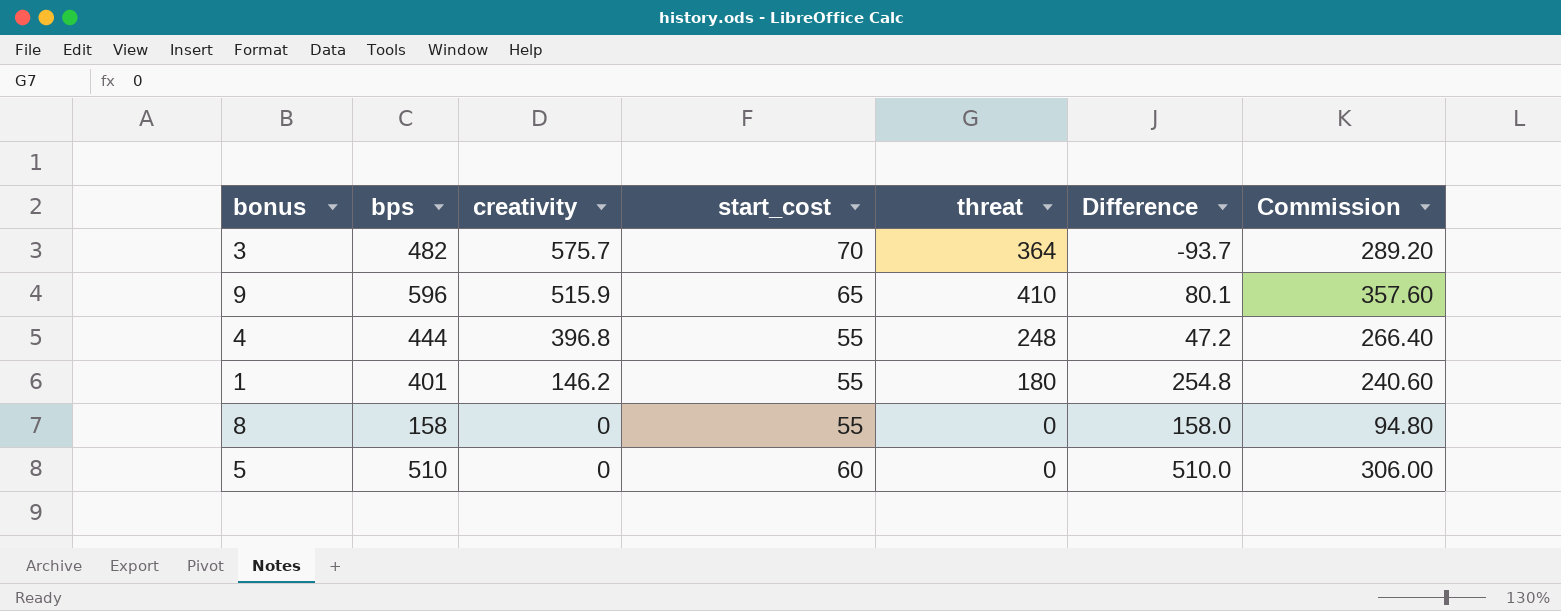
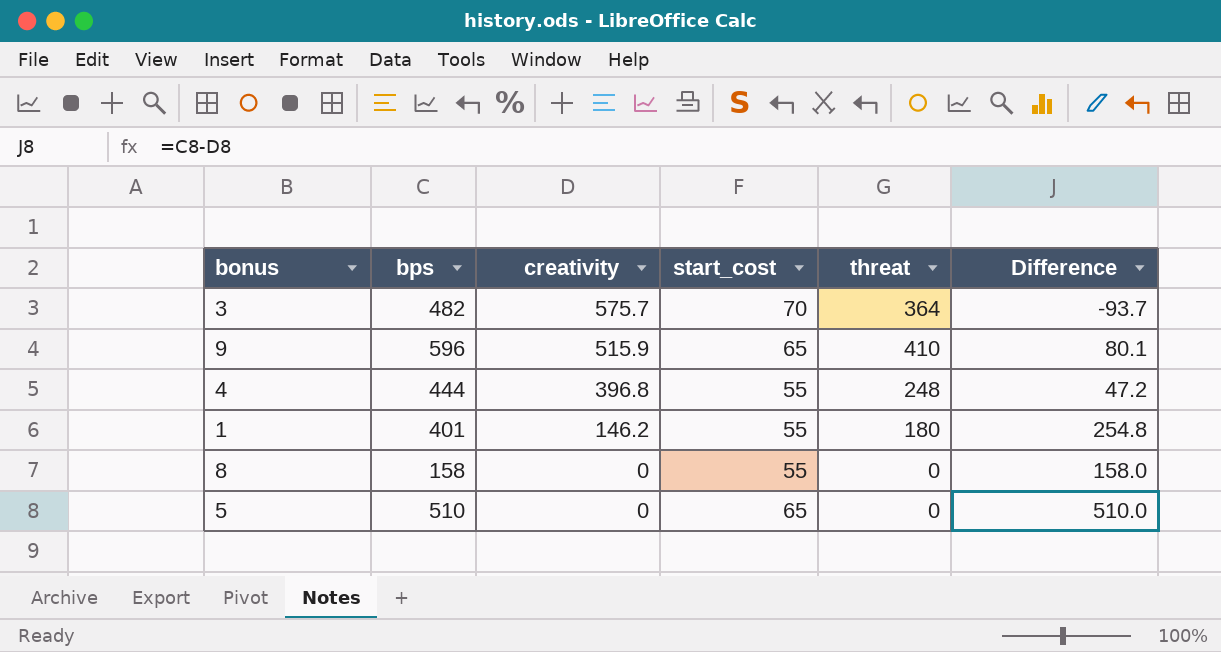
column Commission | formula: [bps] * 0.6 -> none
5 | start_cost: 60 -> 65

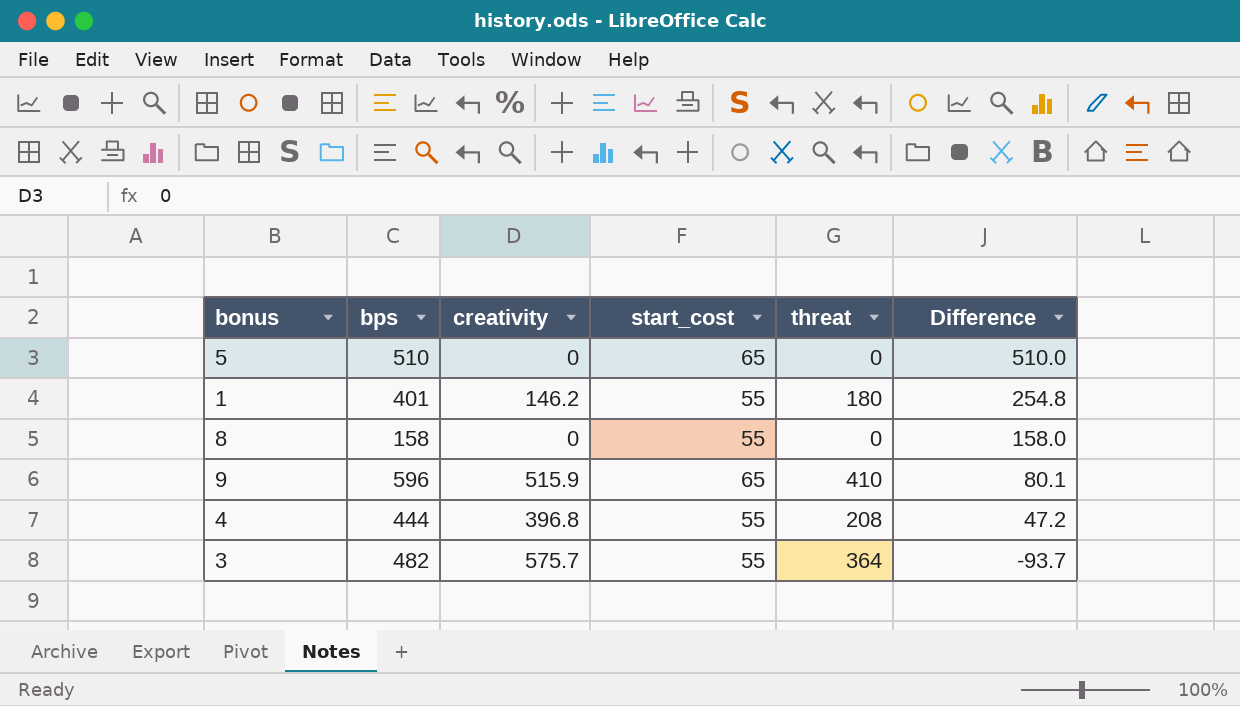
row order: creativity descending -> Difference descending
4 | threat: 248 -> 208
3 | start_cost: 70 -> 55

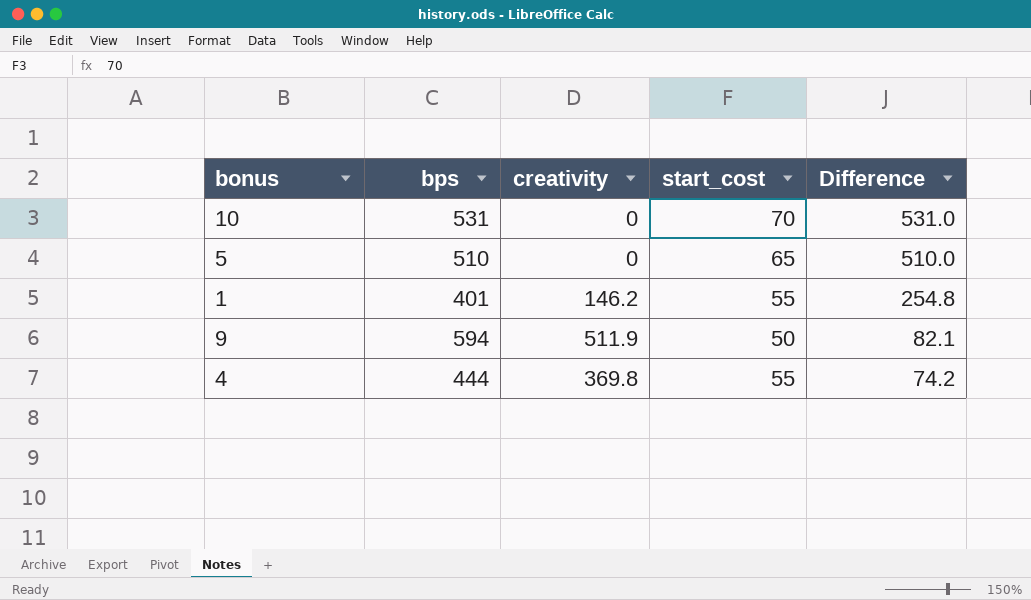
column threat | position: 5 -> none
row 8: 158 | 0 | 55 | 0 | 158.0 -> none
row 3: 482 | 575.7 | 55 | 364 | -93.7 -> none
row 10: none -> 531 | 0 | 70 | 531.0
9 | bps: 596 -> 594
9 | creativity: 515.9 -> 511.9
9 | start_cost: 65 -> 50
9 | Difference: 80.1 -> 82.1
4 | creativity: 396.8 -> 369.8
4 | Difference: 47.2 -> 74.2

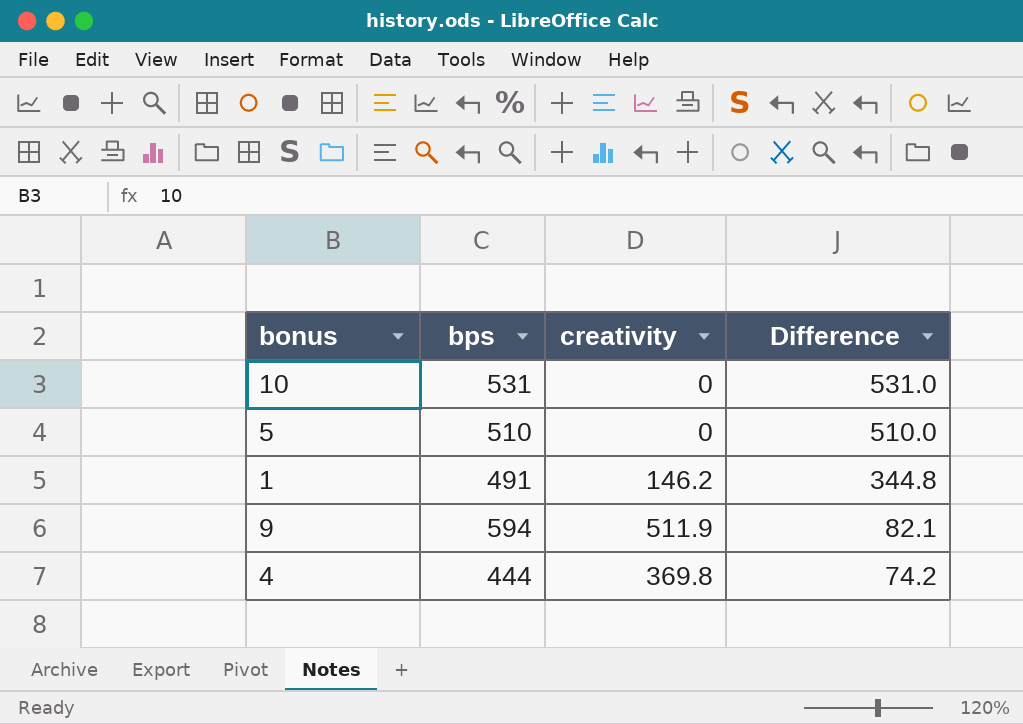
column start_cost | position: 4 -> none
1 | bps: 401 -> 491
1 | Difference: 254.8 -> 344.8

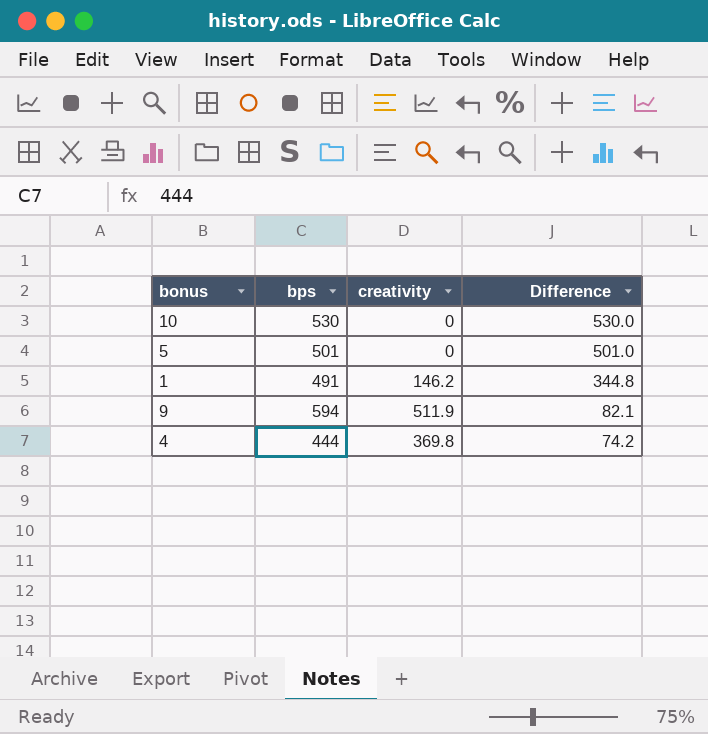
10 | bps: 531 -> 530
10 | Difference: 531.0 -> 530.0
5 | bps: 510 -> 501
5 | Difference: 510.0 -> 501.0

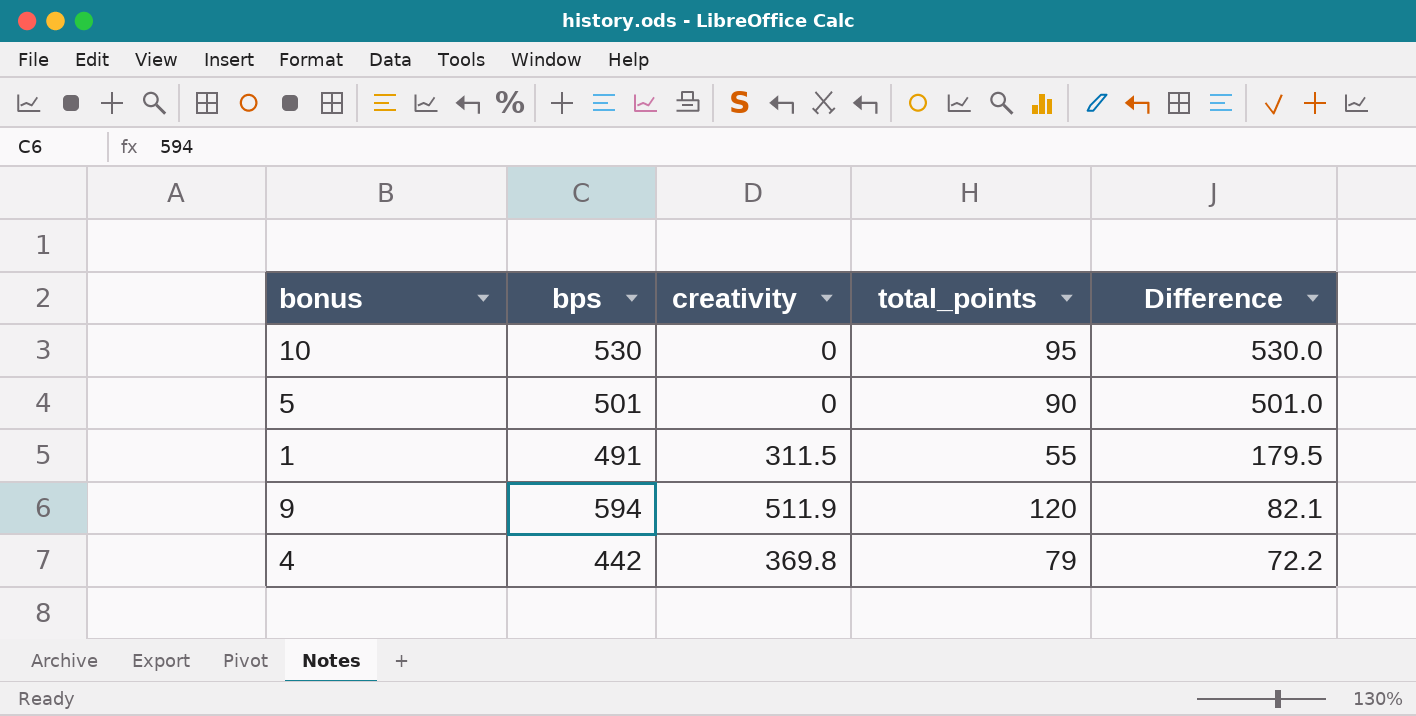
column total_points | position: none -> 4
1 | creativity: 146.2 -> 311.5
1 | Difference: 344.8 -> 179.5
4 | bps: 444 -> 442
4 | Difference: 74.2 -> 72.2

